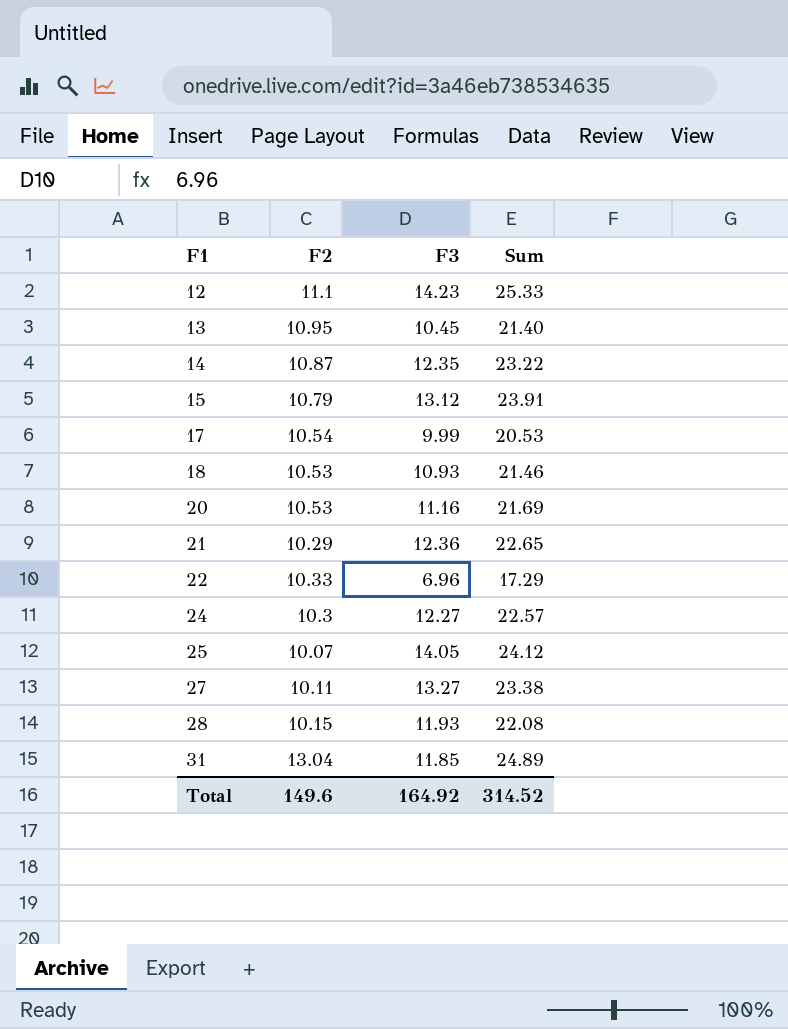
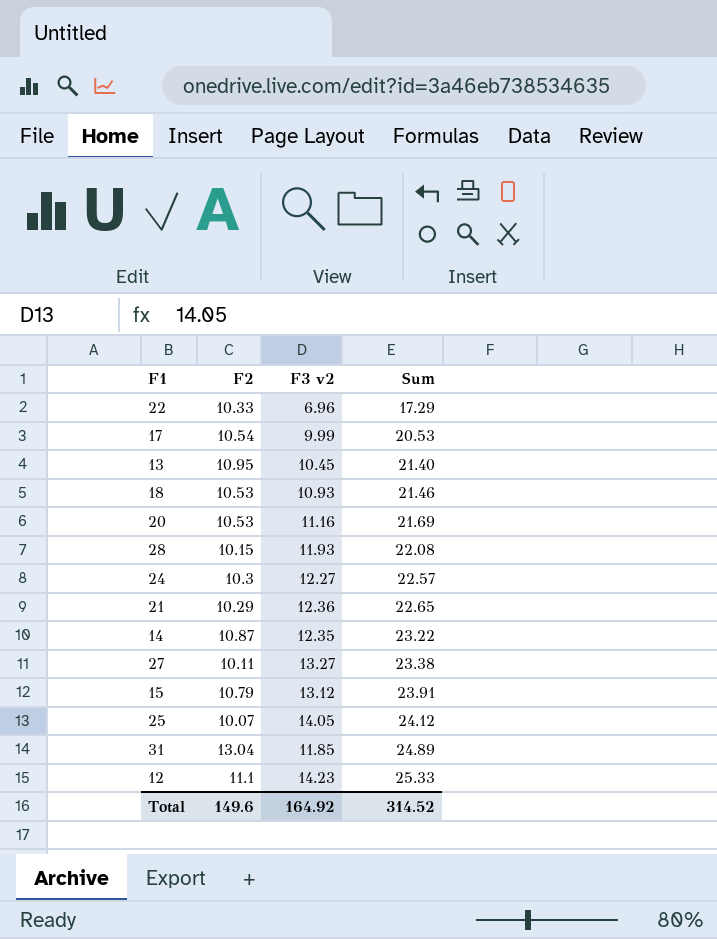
row order: F1 ascending -> Sum ascending
column name: F3 -> F3 v2

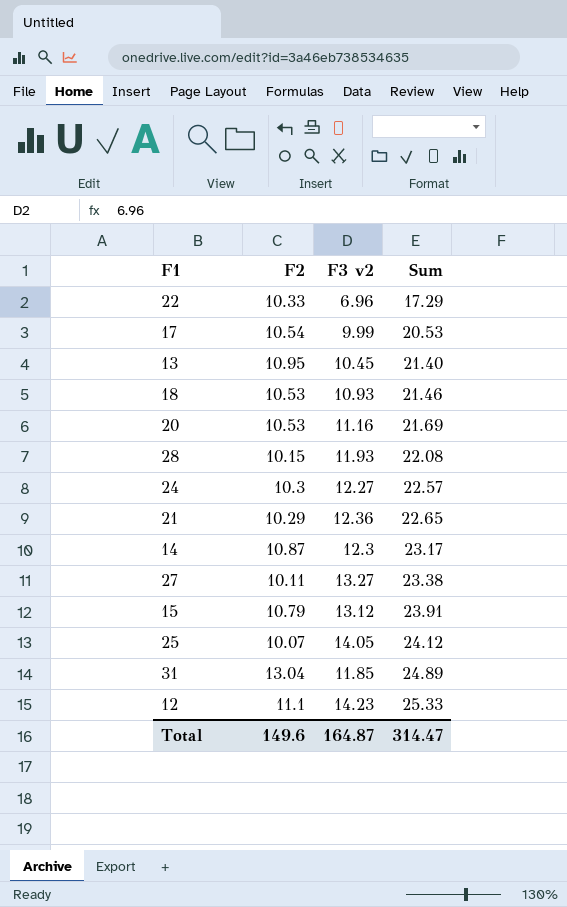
14 | F3 v2: 12.35 -> 12.3
14 | Sum: 23.22 -> 23.17
Total | F3 v2: 164.92 -> 164.87
Total | Sum: 314.52 -> 314.47

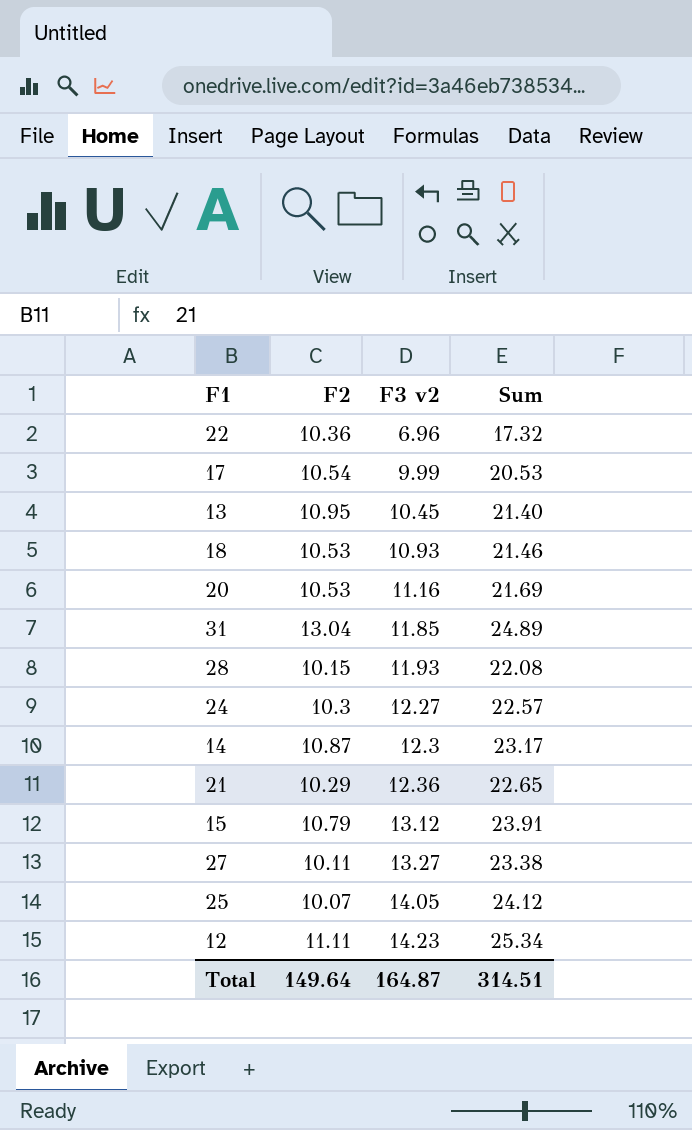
row order: Sum ascending -> F3 v2 ascending
22 | F2: 10.33 -> 10.36
22 | Sum: 17.29 -> 17.32
12 | F2: 11.1 -> 11.11
12 | Sum: 25.33 -> 25.34
Total | F2: 149.6 -> 149.64
Total | Sum: 314.47 -> 314.51

